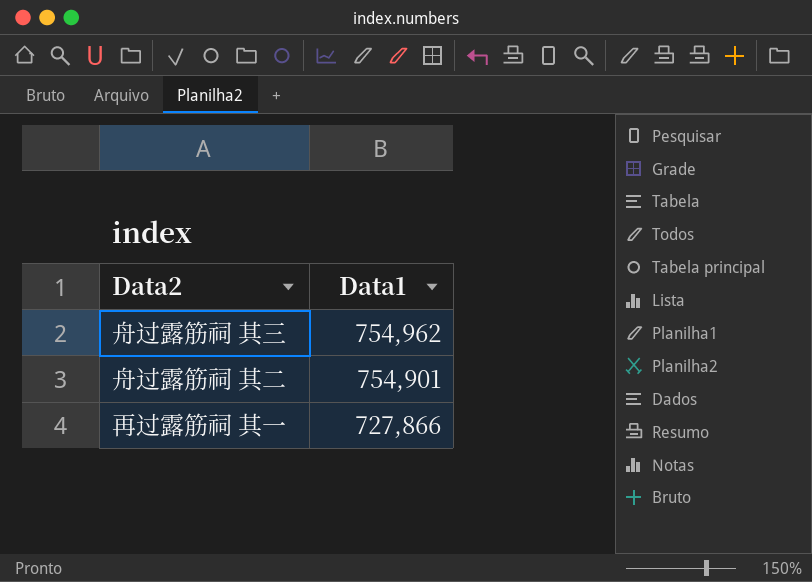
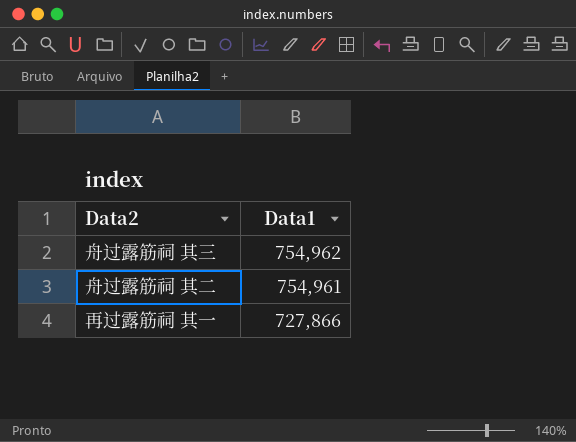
舟过露筋祠 其二 | Data1: 754,901 -> 754,961

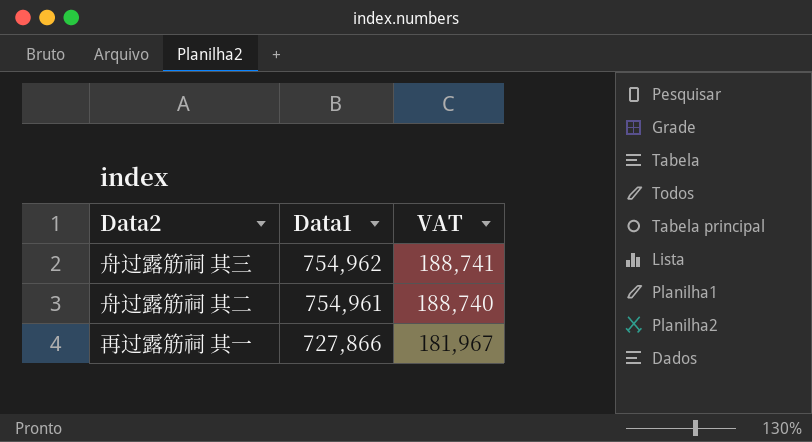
column VAT | formula: none -> [Data1] * 0.25

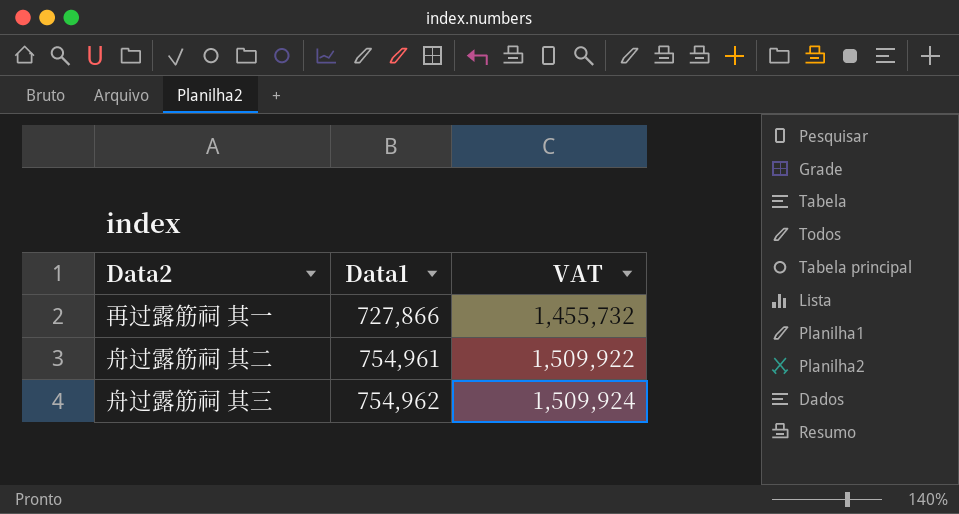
row order: Data1 descending -> Data1 ascending
column VAT | formula: [Data1] * 0.25 -> [Data1] * 2

